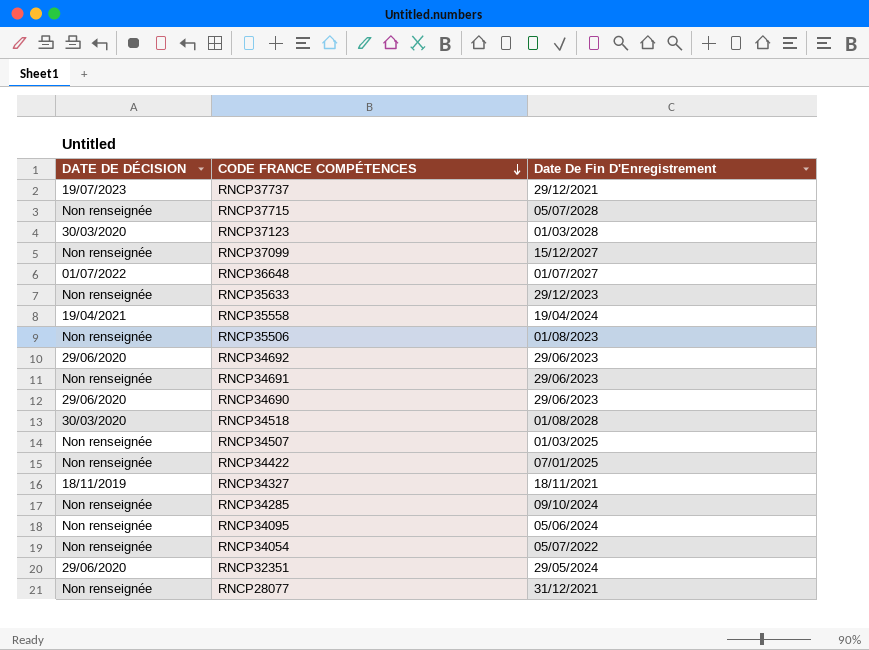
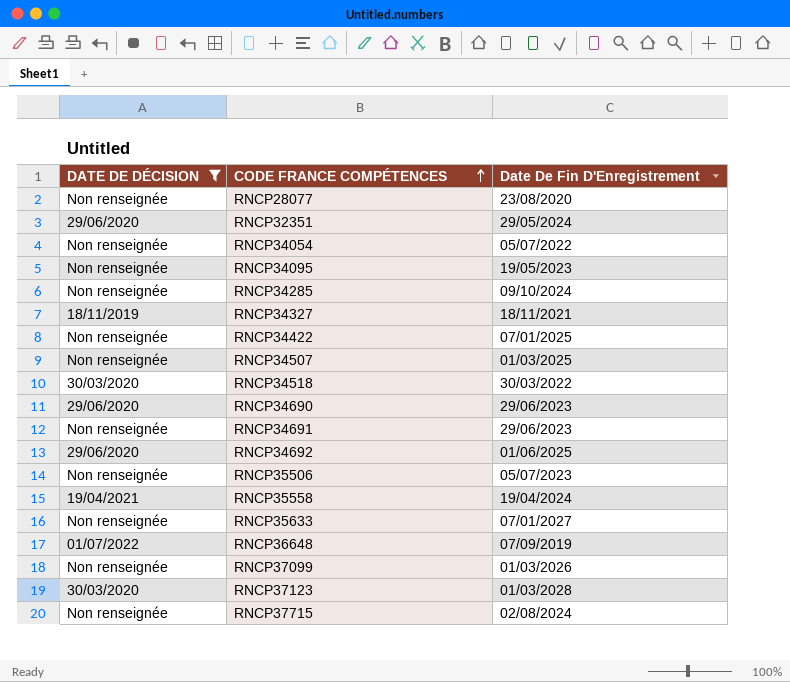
filter: none -> DATE DE DÉCISION != 19/07/2023
row order: CODE FRANCE COMPÉTENCES descending -> CODE FRANCE COMPÉTENCES ascending
RNCP28077 | Date De Fin D'Enregistrement: 31/12/2021 -> 23/08/2020
RNCP34095 | Date De Fin D'Enregistrement: 05/06/2024 -> 19/05/2023
RNCP34518 | Date De Fin D'Enregistrement: 01/08/2028 -> 30/03/2022
RNCP34692 | Date De Fin D'Enregistrement: 29/06/2023 -> 01/06/2025
RNCP35506 | Date De Fin D'Enregistrement: 01/08/2023 -> 05/07/2023
RNCP35633 | Date De Fin D'Enregistrement: 29/12/2023 -> 07/01/2027
RNCP36648 | Date De Fin D'Enregistrement: 01/07/2027 -> 07/09/2019
RNCP37099 | Date De Fin D'Enregistrement: 15/12/2027 -> 01/03/2026
RNCP37715 | Date De Fin D'Enregistrement: 05/07/2028 -> 02/08/2024

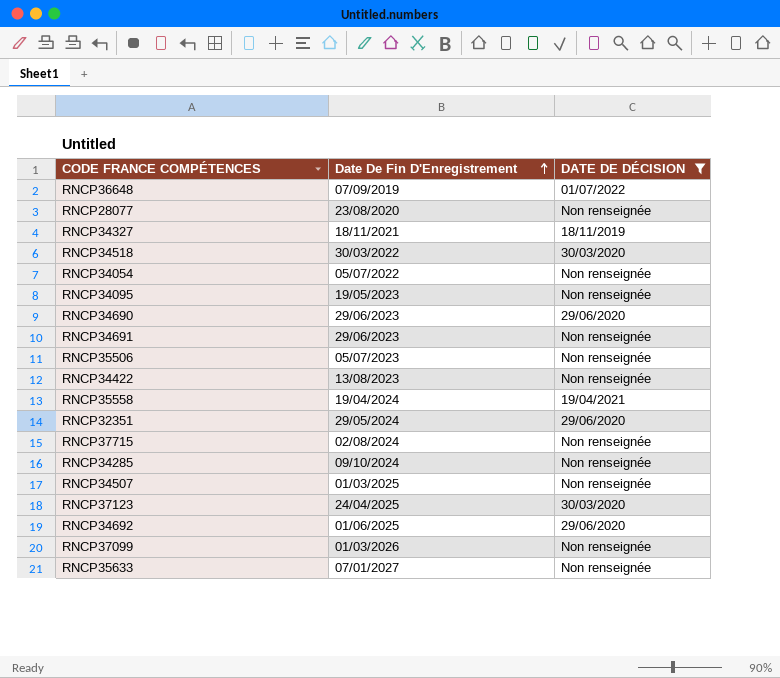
row order: CODE FRANCE COMPÉTENCES ascending -> Date De Fin D'Enregistrement ascending
column DATE DE DÉCISION | position: 1 -> 3
RNCP34422 | Date De Fin D'Enregistrement: 07/01/2025 -> 13/08/2023
RNCP37123 | Date De Fin D'Enregistrement: 01/03/2028 -> 24/04/2025

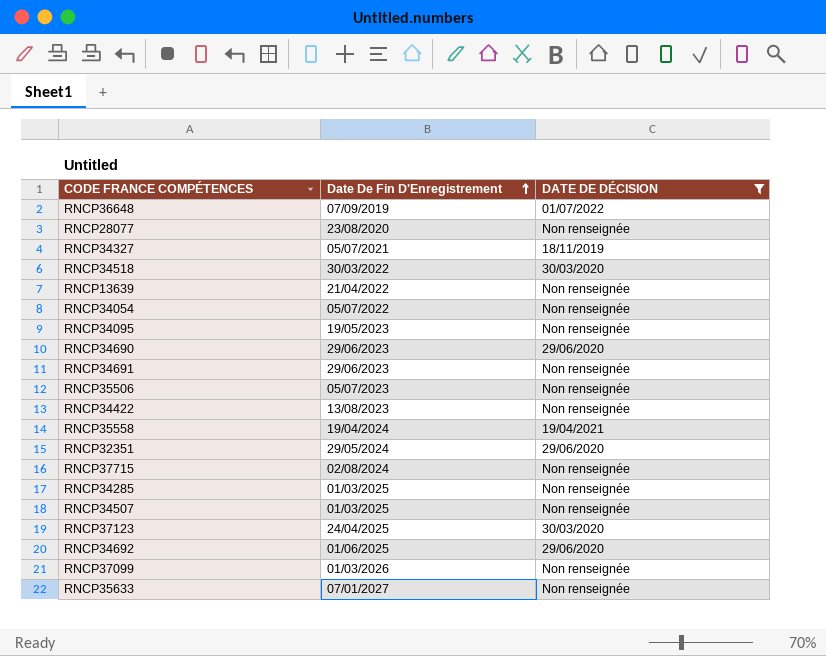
RNCP34327 | Date De Fin D'Enregistrement: 18/11/2021 -> 05/07/2021
row RNCP13639: none -> 21/04/2022 | Non renseignée
RNCP34285 | Date De Fin D'Enregistrement: 09/10/2024 -> 01/03/2025

